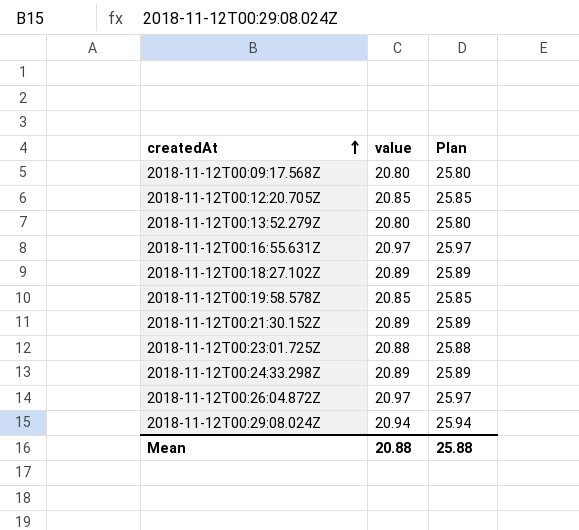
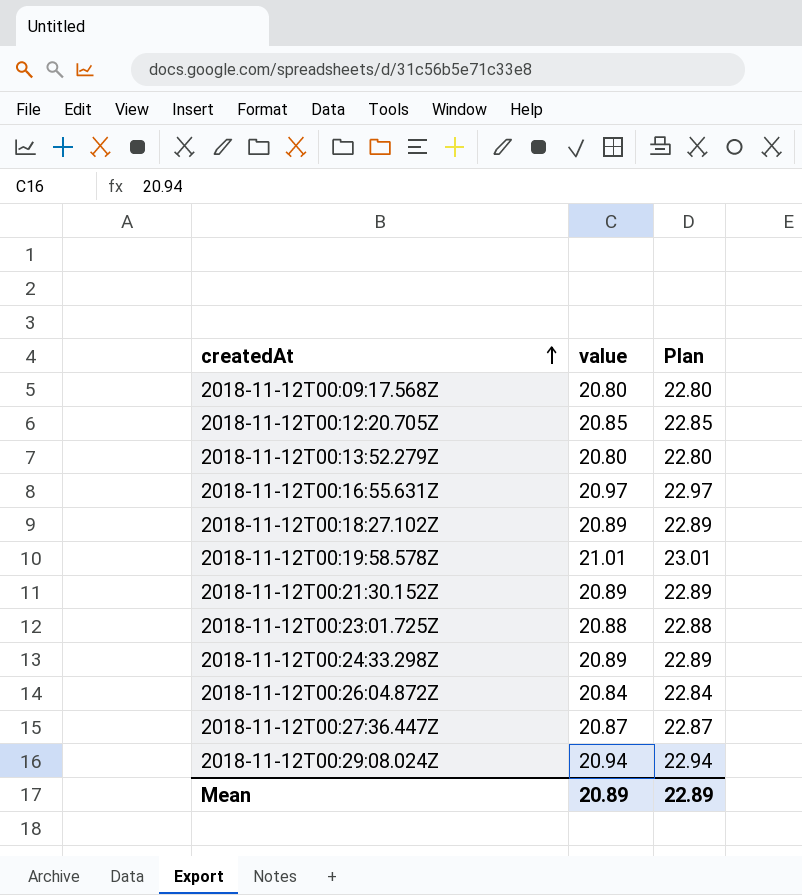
column Plan | formula: [value] + 5 -> [value] + 2
2018-11-12T00:19:58.578Z | value: 20.85 -> 21.01
2018-11-12T00:26:04.872Z | value: 20.97 -> 20.84
row 2018-11-12T00:27:36.447Z: none -> 20.87 | 22.87
Mean | value: 20.88 -> 20.89
Mean | Plan: 25.88 -> 22.89

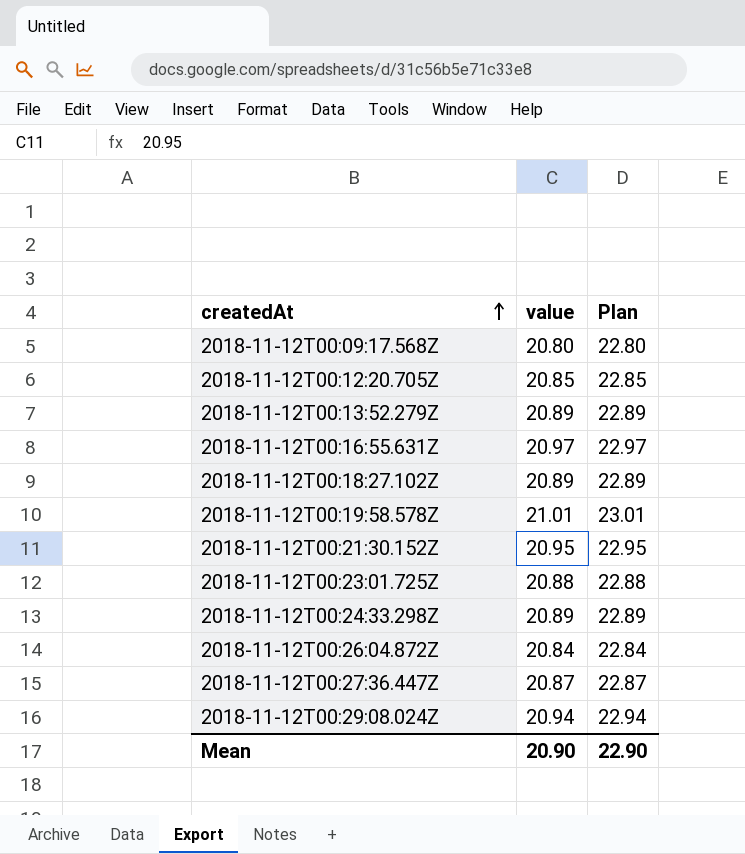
2018-11-12T00:13:52.279Z | value: 20.80 -> 20.89
2018-11-12T00:13:52.279Z | Plan: 22.80 -> 22.89
2018-11-12T00:21:30.152Z | value: 20.89 -> 20.95
2018-11-12T00:21:30.152Z | Plan: 22.89 -> 22.95
Mean | value: 20.89 -> 20.90
Mean | Plan: 22.89 -> 22.90

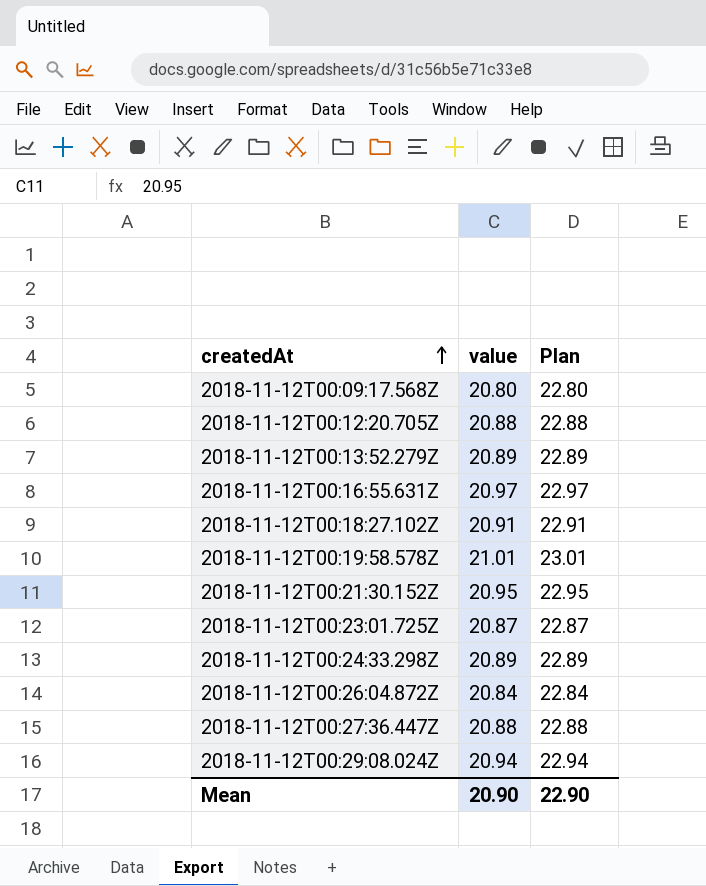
2018-11-12T00:12:20.705Z | value: 20.85 -> 20.88
2018-11-12T00:12:20.705Z | Plan: 22.85 -> 22.88
2018-11-12T00:18:27.102Z | value: 20.89 -> 20.91
2018-11-12T00:18:27.102Z | Plan: 22.89 -> 22.91
2018-11-12T00:23:01.725Z | value: 20.88 -> 20.87
2018-11-12T00:23:01.725Z | Plan: 22.88 -> 22.87
2018-11-12T00:27:36.447Z | value: 20.87 -> 20.88
2018-11-12T00:27:36.447Z | Plan: 22.87 -> 22.88

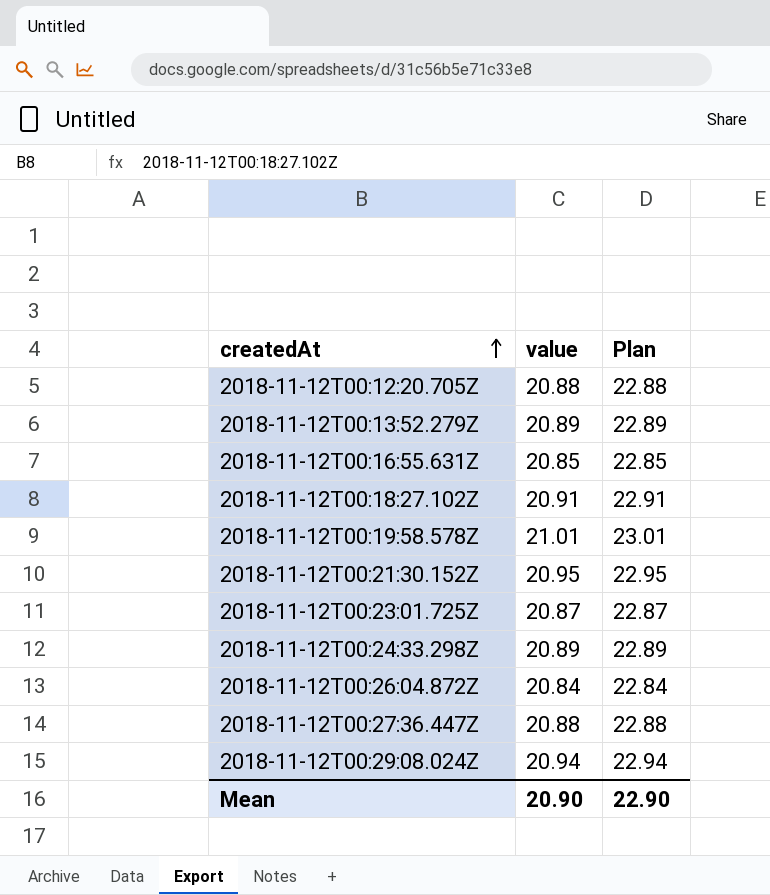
row 2018-11-12T00:09:17.568Z: 20.80 | 22.80 -> none
2018-11-12T00:16:55.631Z | value: 20.97 -> 20.85
2018-11-12T00:16:55.631Z | Plan: 22.97 -> 22.85

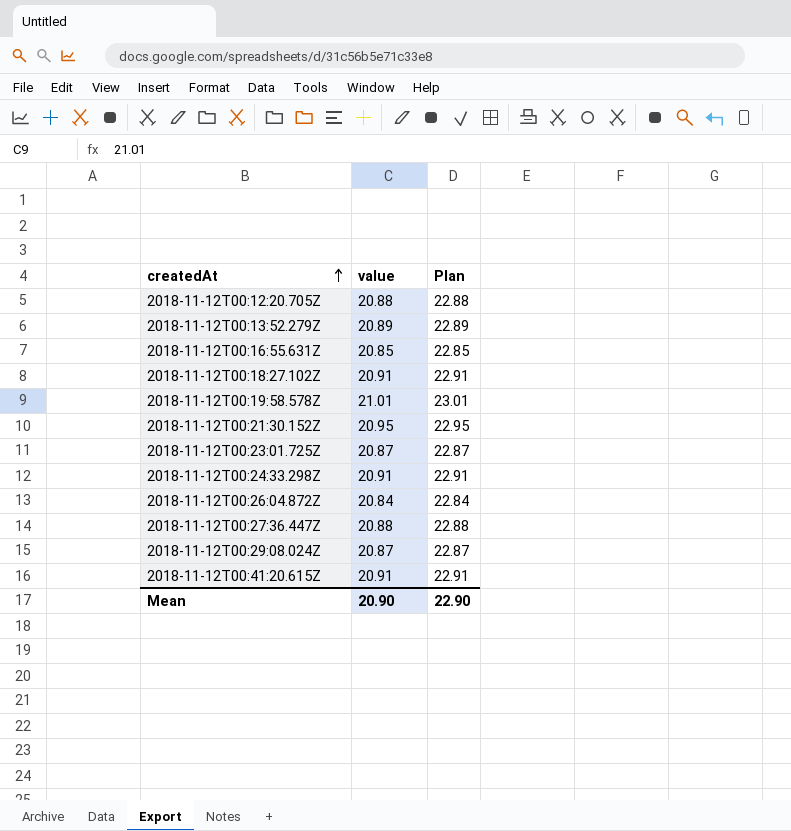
2018-11-12T00:24:33.298Z | value: 20.89 -> 20.91
2018-11-12T00:24:33.298Z | Plan: 22.89 -> 22.91
2018-11-12T00:29:08.024Z | value: 20.94 -> 20.87
2018-11-12T00:29:08.024Z | Plan: 22.94 -> 22.87
row 2018-11-12T00:41:20.615Z: none -> 20.91 | 22.91

